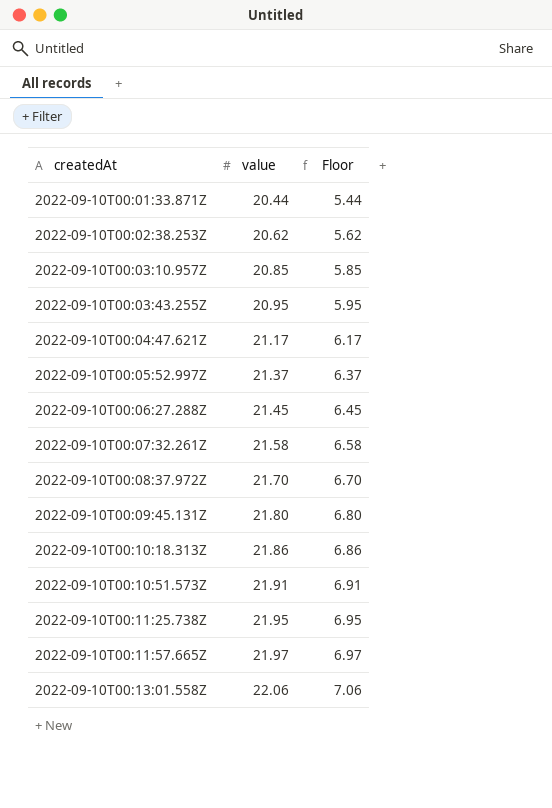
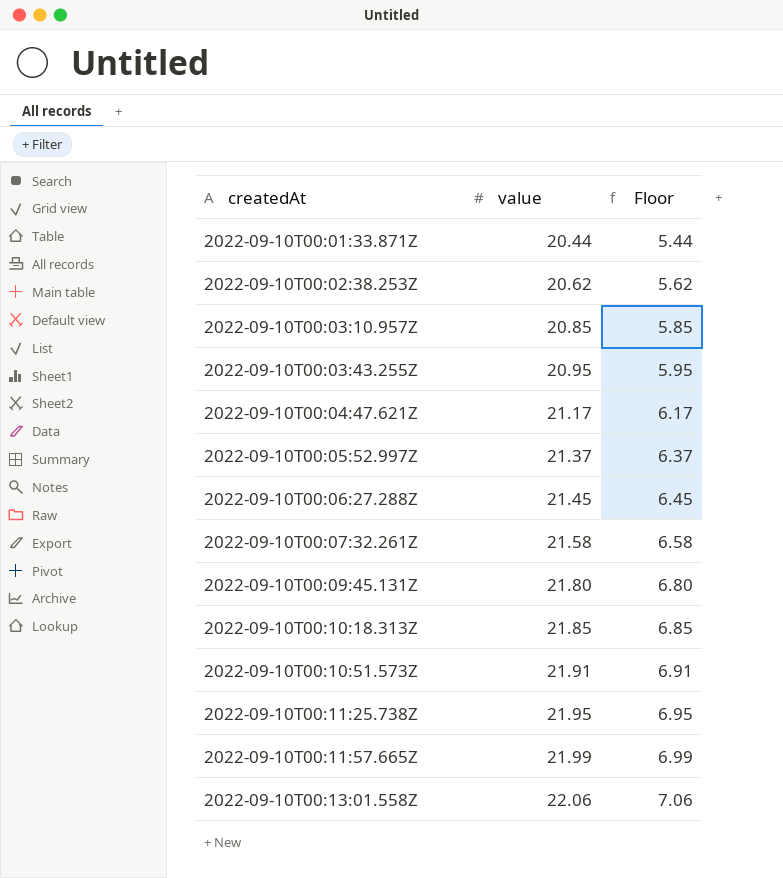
row 2022-09-10T00:08:37.972Z: 21.70 | 6.70 -> none
2022-09-10T00:10:18.313Z | value: 21.86 -> 21.85
2022-09-10T00:10:18.313Z | Floor: 6.86 -> 6.85
2022-09-10T00:11:57.665Z | value: 21.97 -> 21.99
2022-09-10T00:11:57.665Z | Floor: 6.97 -> 6.99

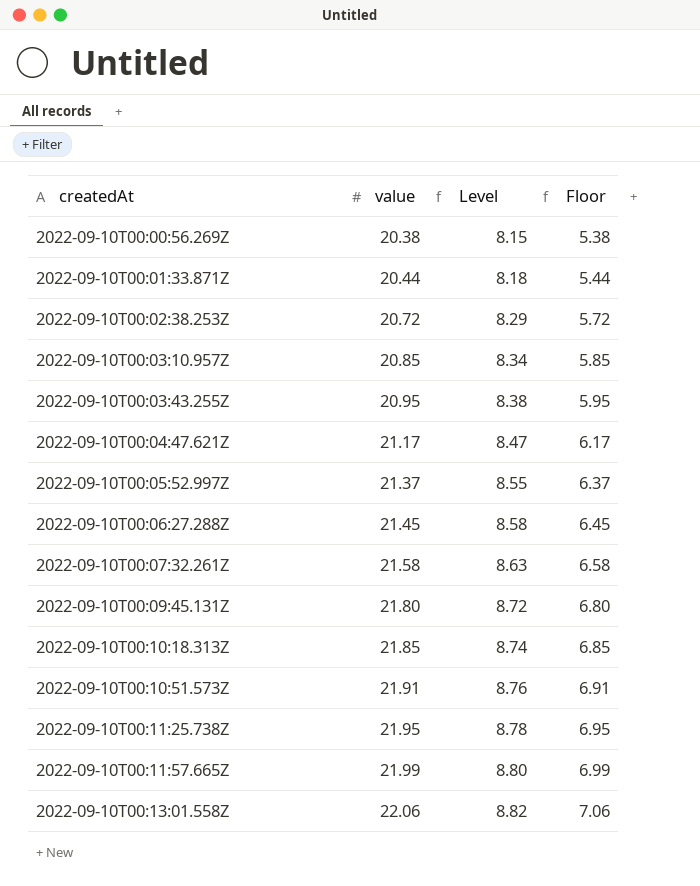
column Level | formula: none -> [value] * 0.4
row 2022-09-10T00:00:56.269Z: none -> 20.38 | 8.15 | 5.38
2022-09-10T00:02:38.253Z | value: 20.62 -> 20.72
2022-09-10T00:02:38.253Z | Floor: 5.62 -> 5.72

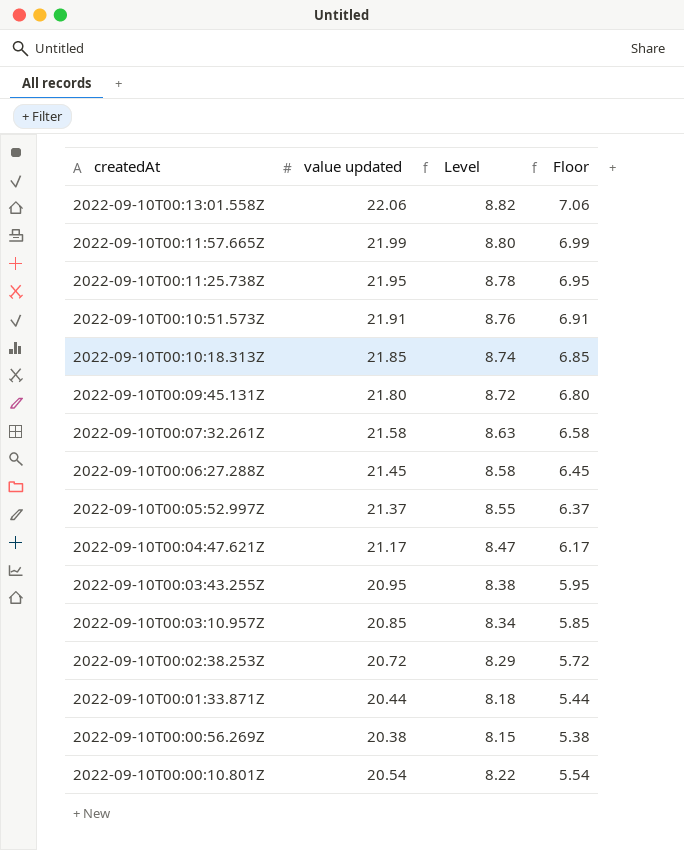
row order: createdAt ascending -> createdAt descending
column name: value -> value updated
row 2022-09-10T00:00:10.801Z: none -> 20.54 | 8.22 | 5.54

